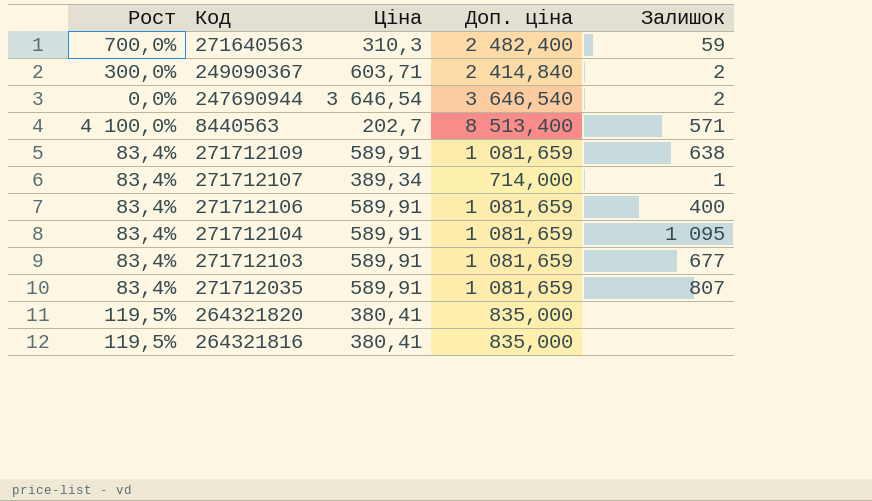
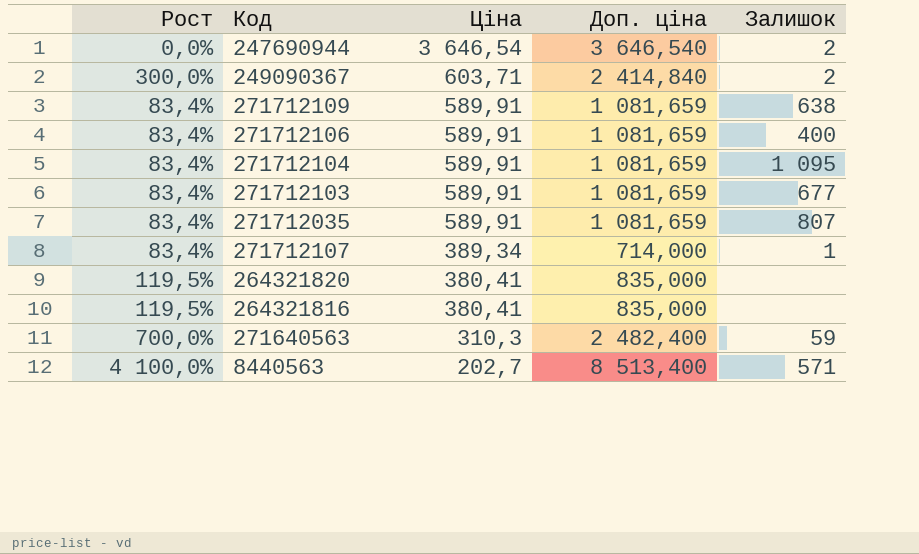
row order: none -> Ціна descending

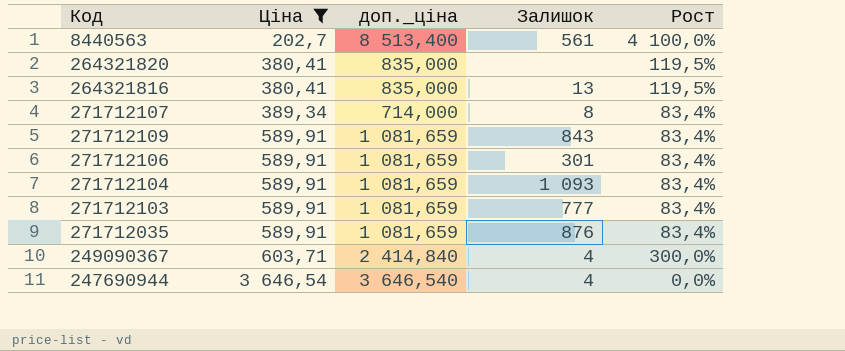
filter: none -> Ціна != 310,3
row order: Ціна descending -> Ціна ascending
column name: Доп. ціна -> доп._ціна
column Рост | position: 1 -> 5
8440563 | Залишок: 571 -> 561
264321816 | Залишок: none -> 13
271712107 | Залишок: 1 -> 8
271712109 | Залишок: 638 -> 843
271712106 | Залишок: 400 -> 301
271712104 | Залишок: 1 095 -> 1 093
271712103 | Залишок: 677 -> 777
271712035 | Залишок: 807 -> 876
249090367 | Залишок: 2 -> 4
247690944 | Залишок: 2 -> 4

